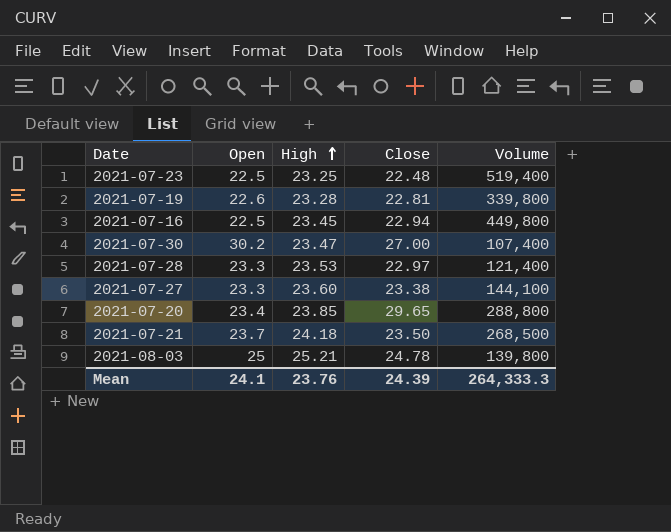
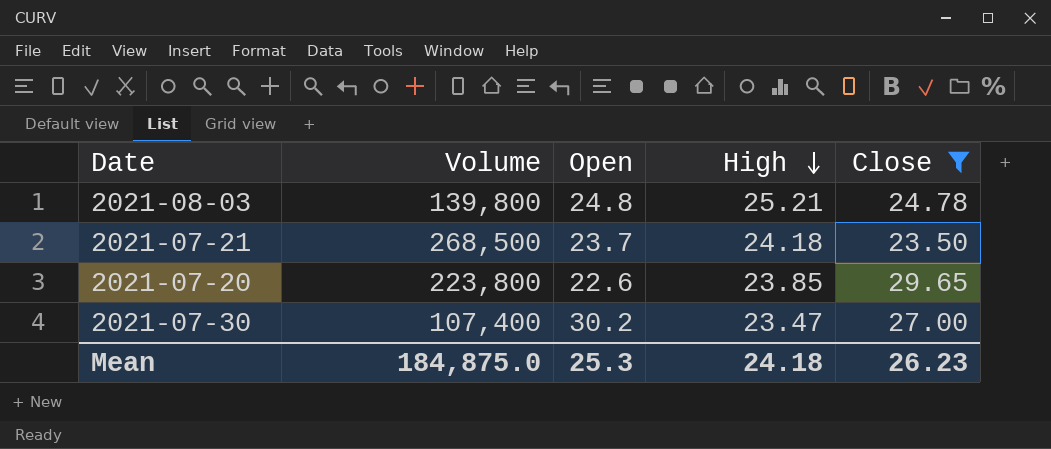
filter: none -> Close >= 23.50
row order: High ascending -> High descending
column Volume | position: 5 -> 2
2021-08-03 | Open: 25 -> 24.8
2021-07-20 | Volume: 288,800 -> 223,800
2021-07-20 | Open: 23.4 -> 22.6
Mean | Volume: 264,333.3 -> 184,875.0
Mean | Open: 24.1 -> 25.3
Mean | High: 23.76 -> 24.18
Mean | Close: 24.39 -> 26.23

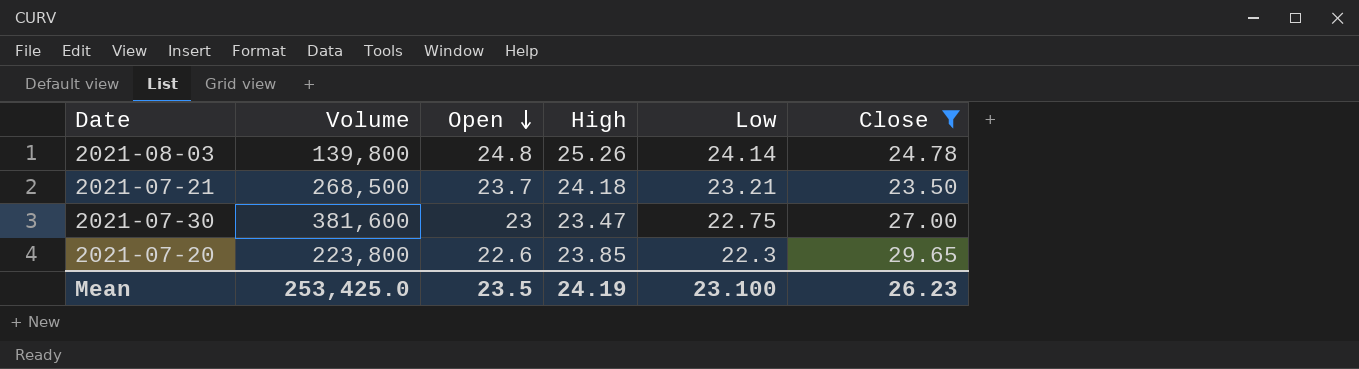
row order: High descending -> Open descending
column Low | position: none -> 5
2021-08-03 | High: 25.21 -> 25.26
2021-07-30 | Volume: 107,400 -> 381,600
2021-07-30 | Open: 30.2 -> 23
Mean | Volume: 184,875.0 -> 253,425.0
Mean | Open: 25.3 -> 23.5
Mean | High: 24.18 -> 24.19

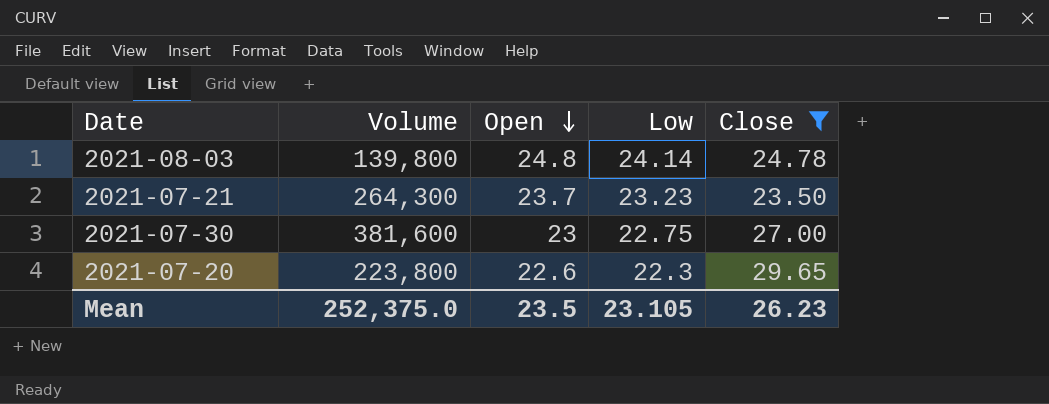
column High | position: 4 -> none
2021-07-21 | Volume: 268,500 -> 264,300
2021-07-21 | Low: 23.21 -> 23.23
Mean | Volume: 253,425.0 -> 252,375.0
Mean | Low: 23.100 -> 23.105

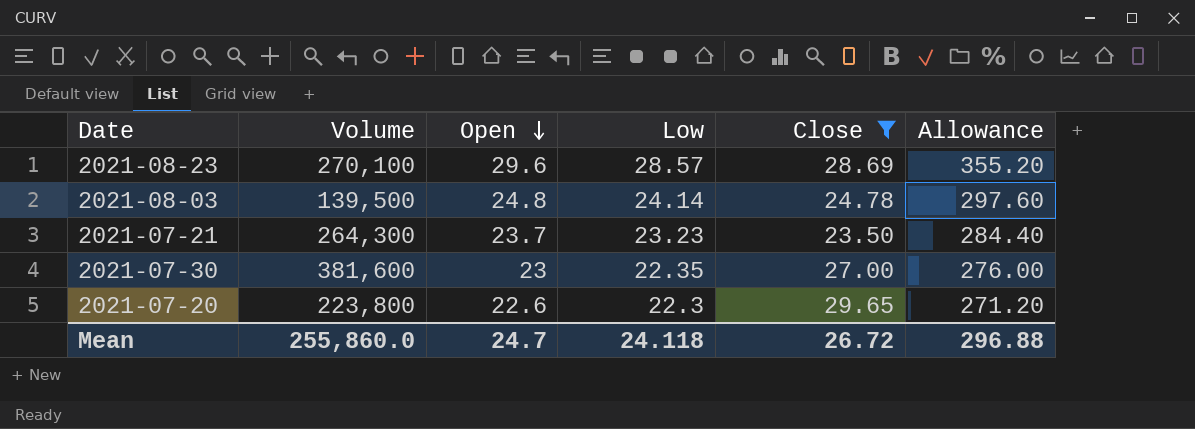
column Allowance | formula: none -> [Open] * 12
row 2021-08-23: none -> 270,100 | 29.6 | 28.57 | 28.69 | 355.20
2021-08-03 | Volume: 139,800 -> 139,500
2021-07-30 | Low: 22.75 -> 22.35
Mean | Volume: 252,375.0 -> 255,860.0
Mean | Open: 23.5 -> 24.7
Mean | Low: 23.105 -> 24.118
Mean | Close: 26.23 -> 26.72

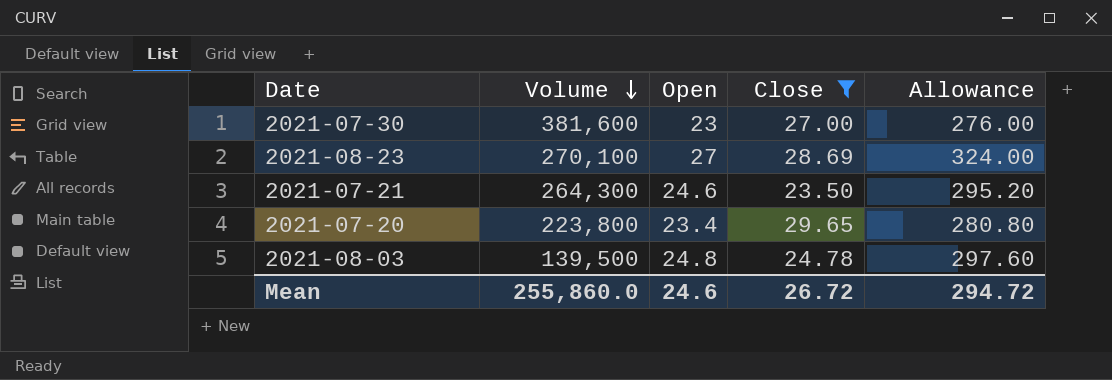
row order: Open descending -> Volume descending
column Low | position: 4 -> none
2021-08-23 | Open: 29.6 -> 27
2021-08-23 | Allowance: 355.20 -> 324.00
2021-07-21 | Open: 23.7 -> 24.6
2021-07-21 | Allowance: 284.40 -> 295.20
2021-07-20 | Open: 22.6 -> 23.4
2021-07-20 | Allowance: 271.20 -> 280.80
Mean | Open: 24.7 -> 24.6
Mean | Allowance: 296.88 -> 294.72

